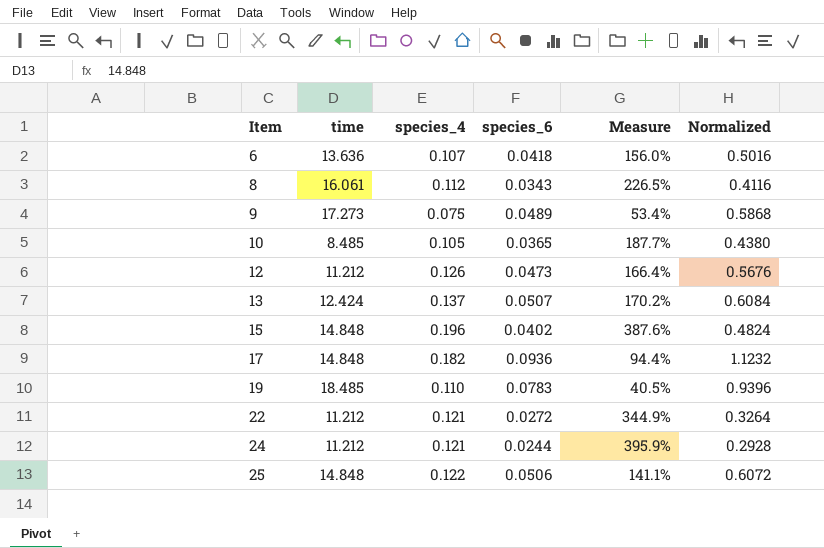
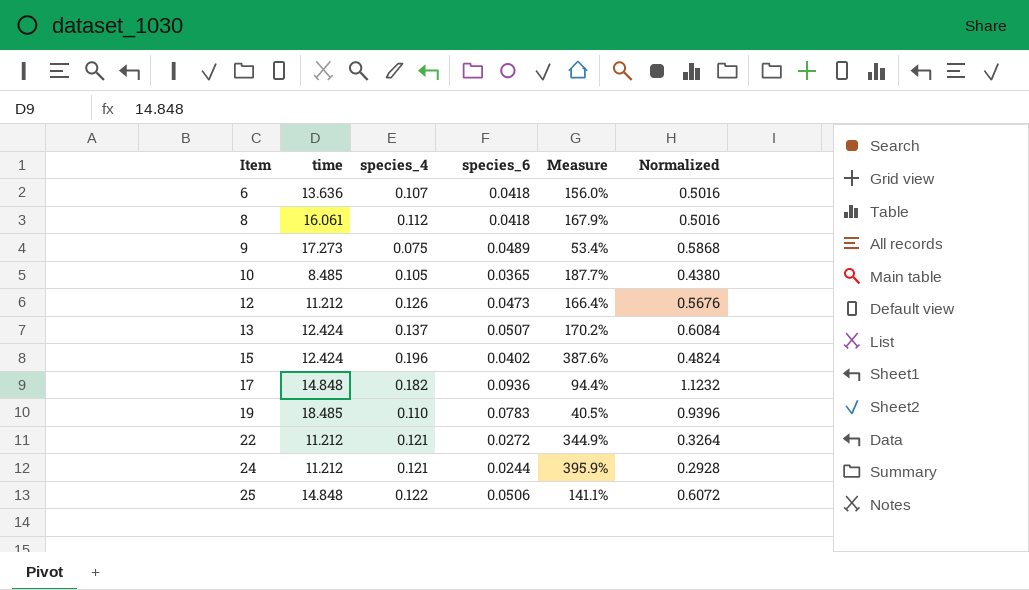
8 | species_6: 0.0343 -> 0.0418
8 | Measure: 226.5% -> 167.9%
8 | Normalized: 0.4116 -> 0.5016
15 | time: 14.848 -> 12.424

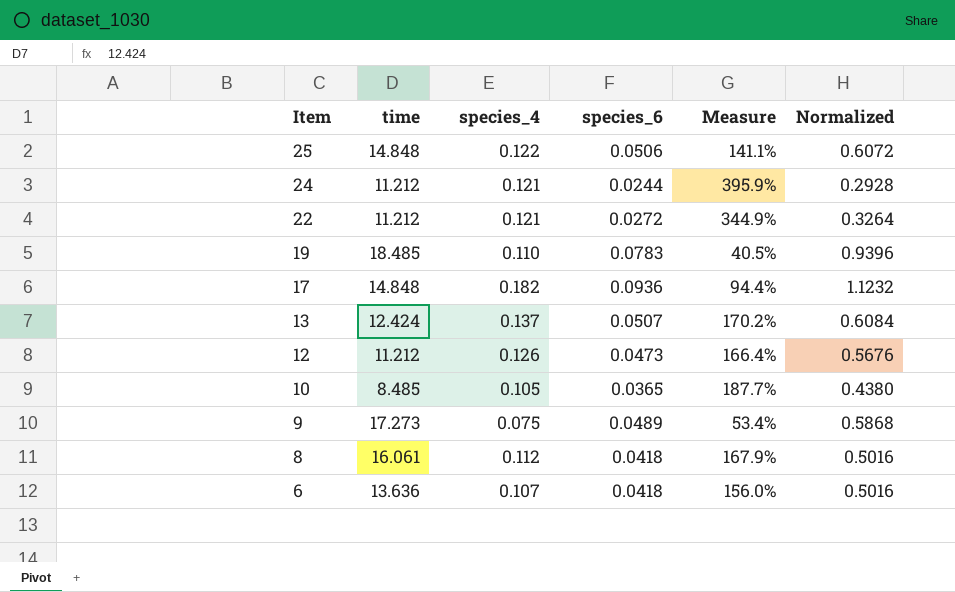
row order: Item ascending -> Item descending
row 15: 12.424 | 0.196 | 0.0402 | 387.6% | 0.4824 -> none

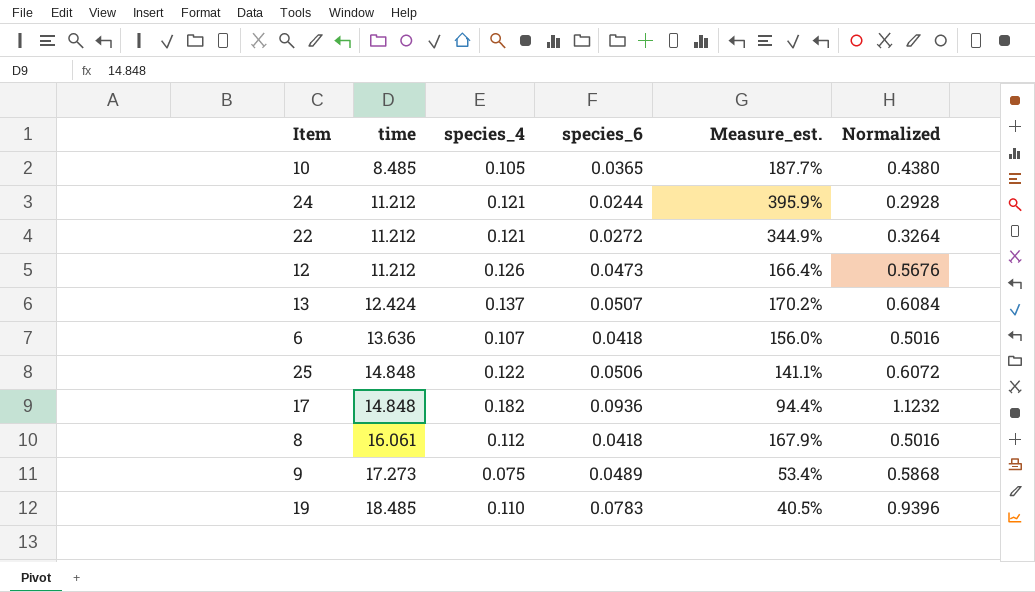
row order: Item descending -> time ascending
column name: Measure -> Measure_est.

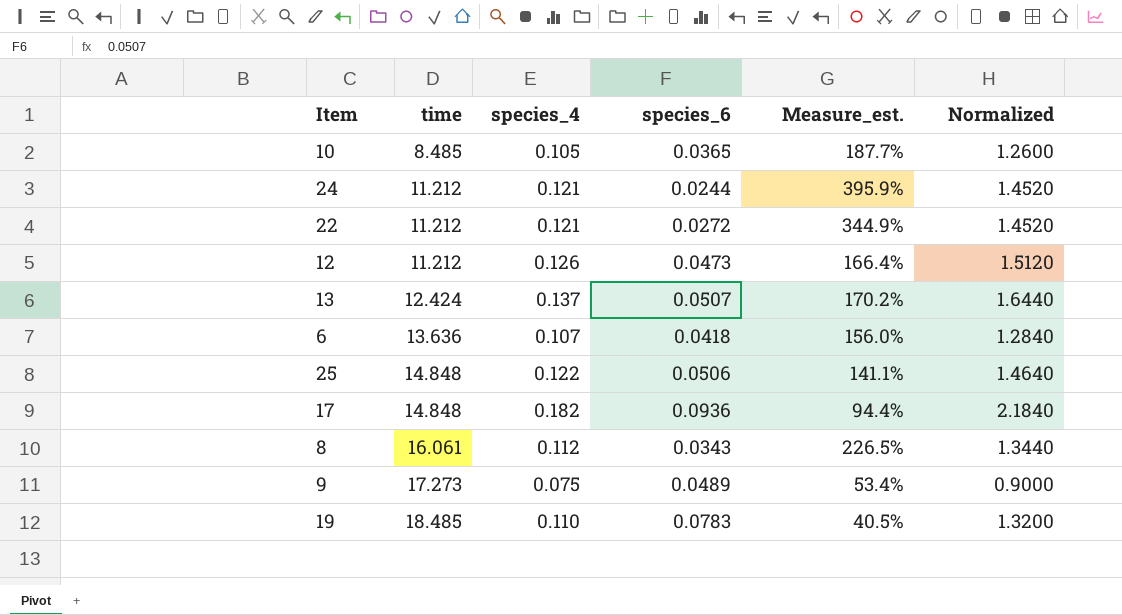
column Normalized | formula: [species_6] * 12 -> [species_4] * 12
8 | species_6: 0.0418 -> 0.0343
8 | Measure_est.: 167.9% -> 226.5%

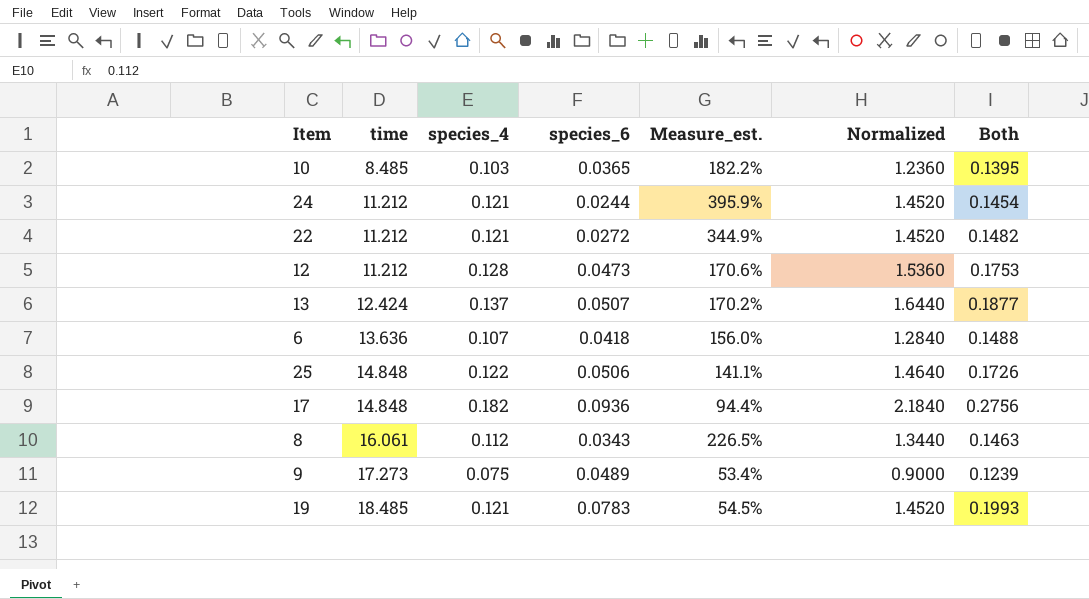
column Both | formula: none -> [species_4] + [species_6]
10 | species_4: 0.105 -> 0.103
10 | Measure_est.: 187.7% -> 182.2%
10 | Normalized: 1.2600 -> 1.2360
12 | species_4: 0.126 -> 0.128
12 | Measure_est.: 166.4% -> 170.6%
12 | Normalized: 1.5120 -> 1.5360
19 | species_4: 0.110 -> 0.121
19 | Measure_est.: 40.5% -> 54.5%
19 | Normalized: 1.3200 -> 1.4520

